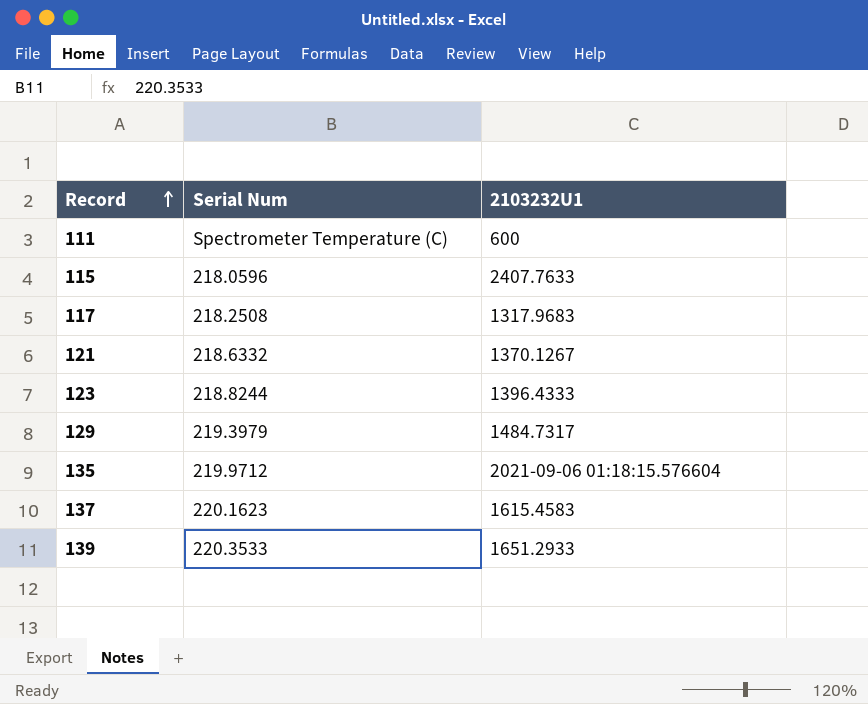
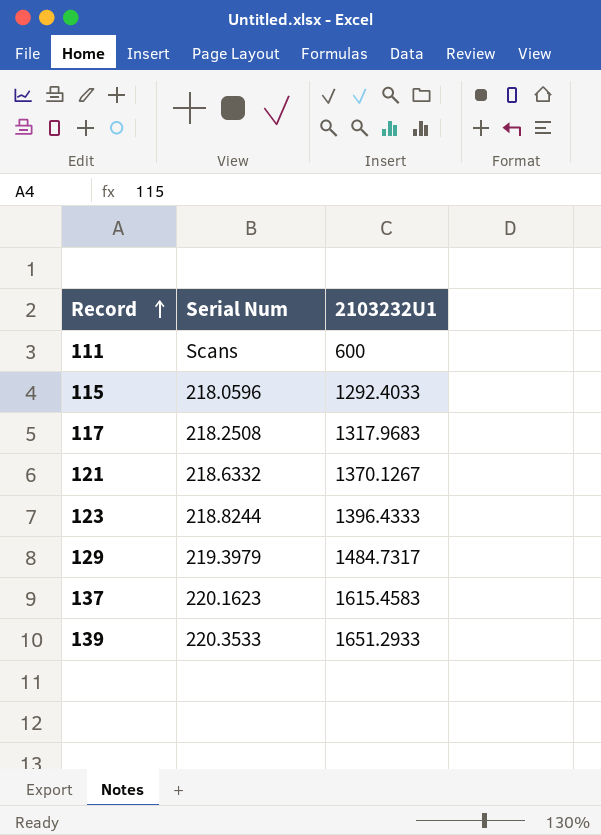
row 135: 219.9712 | 2021-09-06 01:18:15.576604 -> none
111 | Serial Num: Spectrometer Temperature (C) -> Scans
115 | 2103232U1: 2407.7633 -> 1292.4033

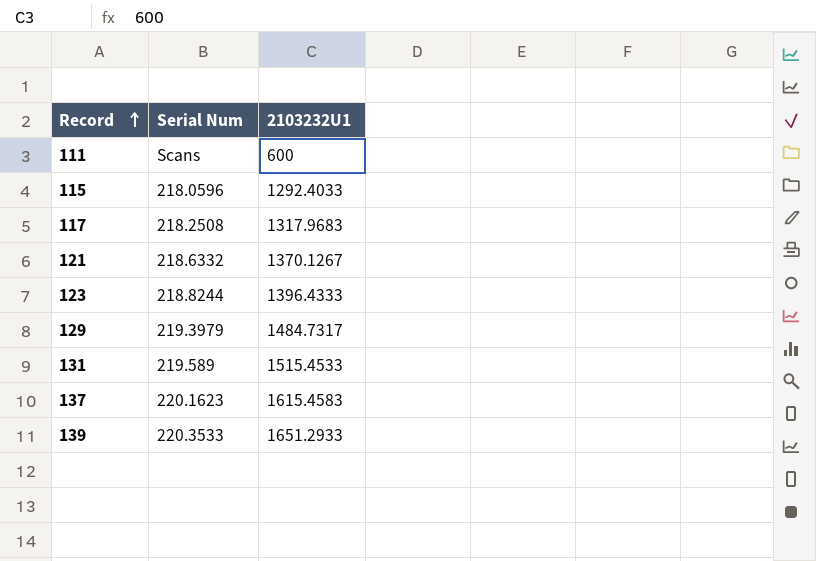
row 131: none -> 219.589 | 1515.4533

